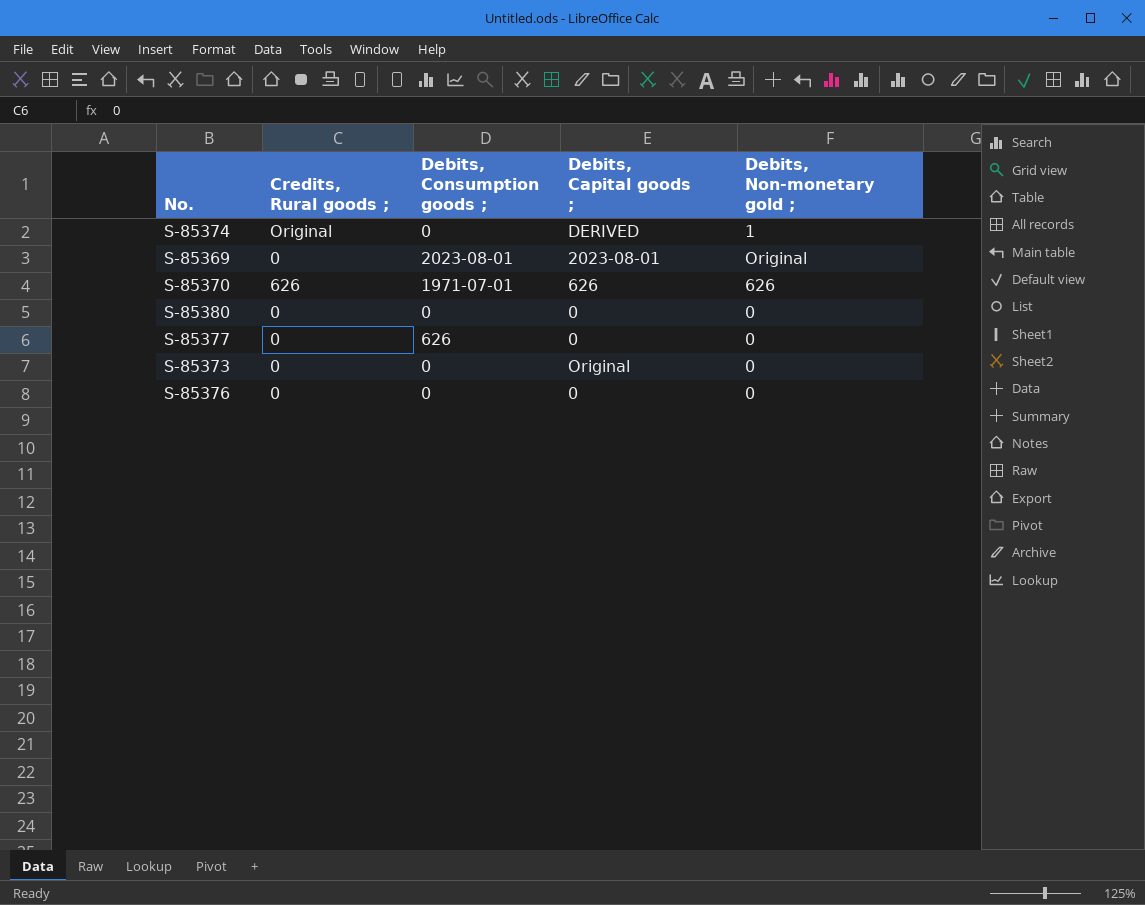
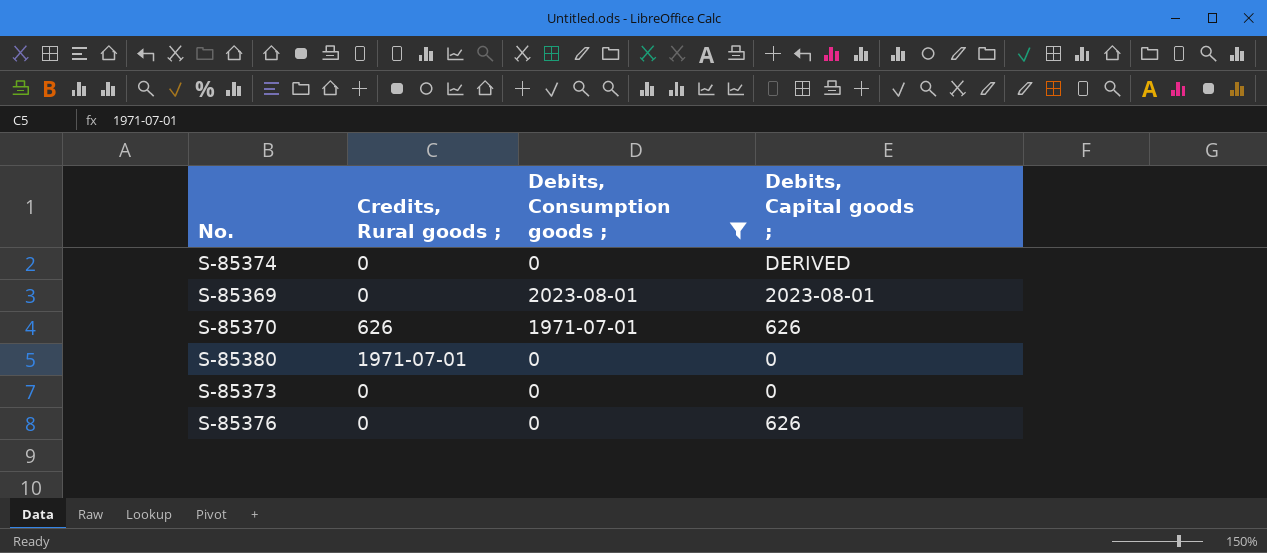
filter: none -> Debits, Consumption goods ; != 626
column Debits, Non-monetary gold ; | position: 5 -> none
S-85374 | Credits, Rural goods ;: Original -> 0
S-85380 | Credits, Rural goods ;: 0 -> 1971-07-01
S-85373 | Debits, Capital goods ;: Original -> 0
S-85376 | Debits, Capital goods ;: 0 -> 626

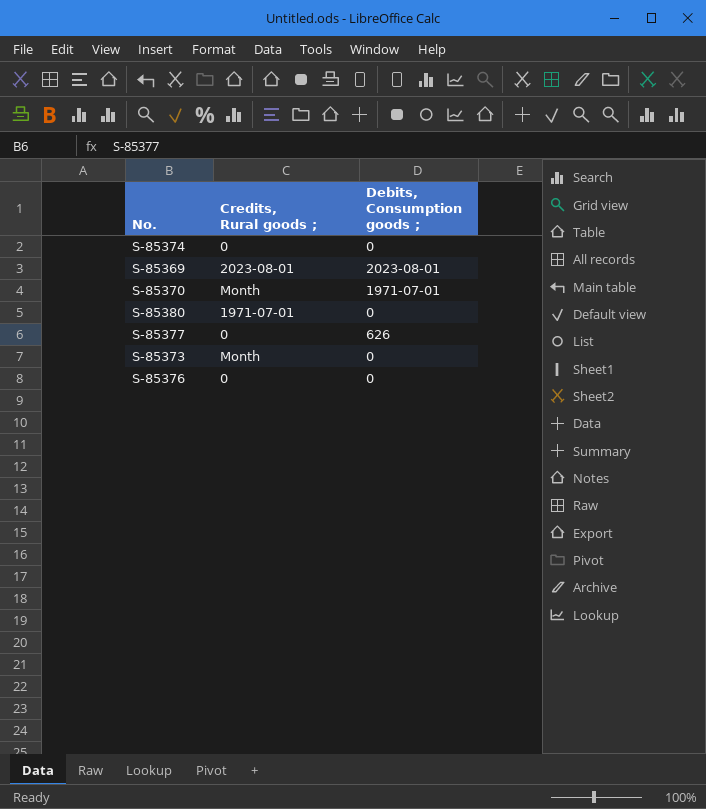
filter: Debits, Consumption goods ; != 626 -> none
column Debits, Capital goods ; | position: 4 -> none
S-85369 | Credits, Rural goods ;: 0 -> 2023-08-01
S-85370 | Credits, Rural goods ;: 626 -> Month
S-85373 | Credits, Rural goods ;: 0 -> Month

